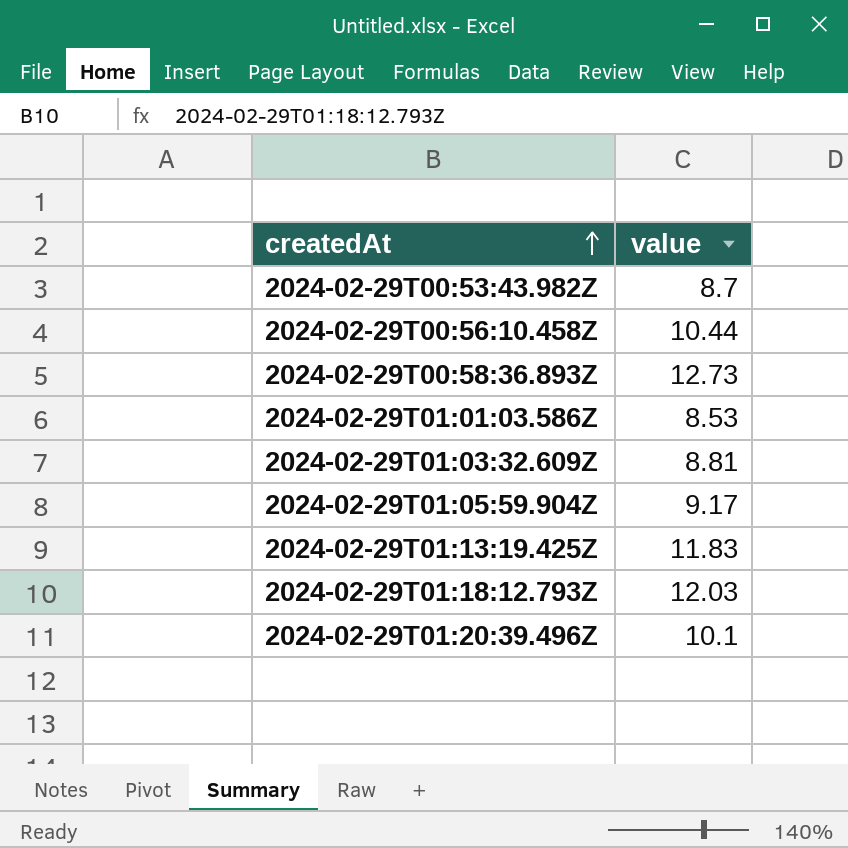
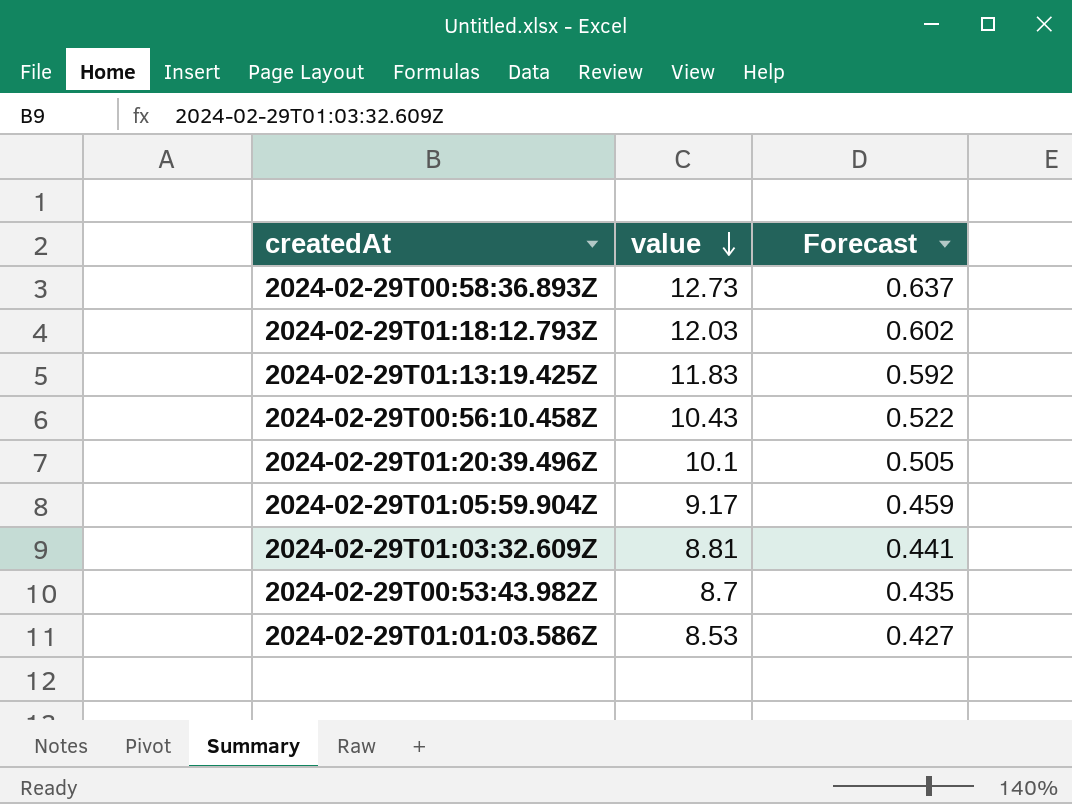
row order: createdAt ascending -> value descending
column Forecast | formula: none -> [value] * 0.05
2024-02-29T00:56:10.458Z | value: 10.44 -> 10.43

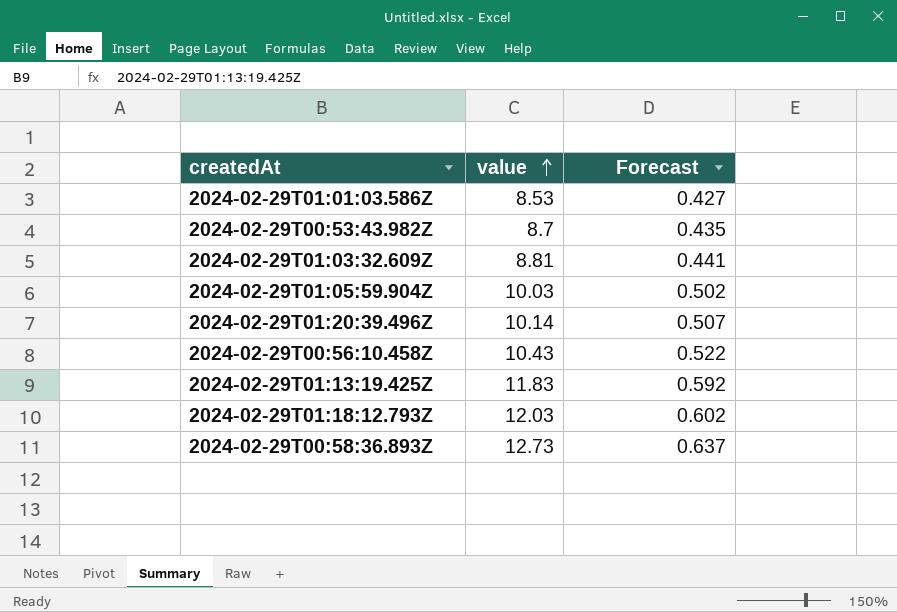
row order: value descending -> value ascending
2024-02-29T01:05:59.904Z | value: 9.17 -> 10.03
2024-02-29T01:05:59.904Z | Forecast: 0.459 -> 0.502
2024-02-29T01:20:39.496Z | value: 10.1 -> 10.14
2024-02-29T01:20:39.496Z | Forecast: 0.505 -> 0.507

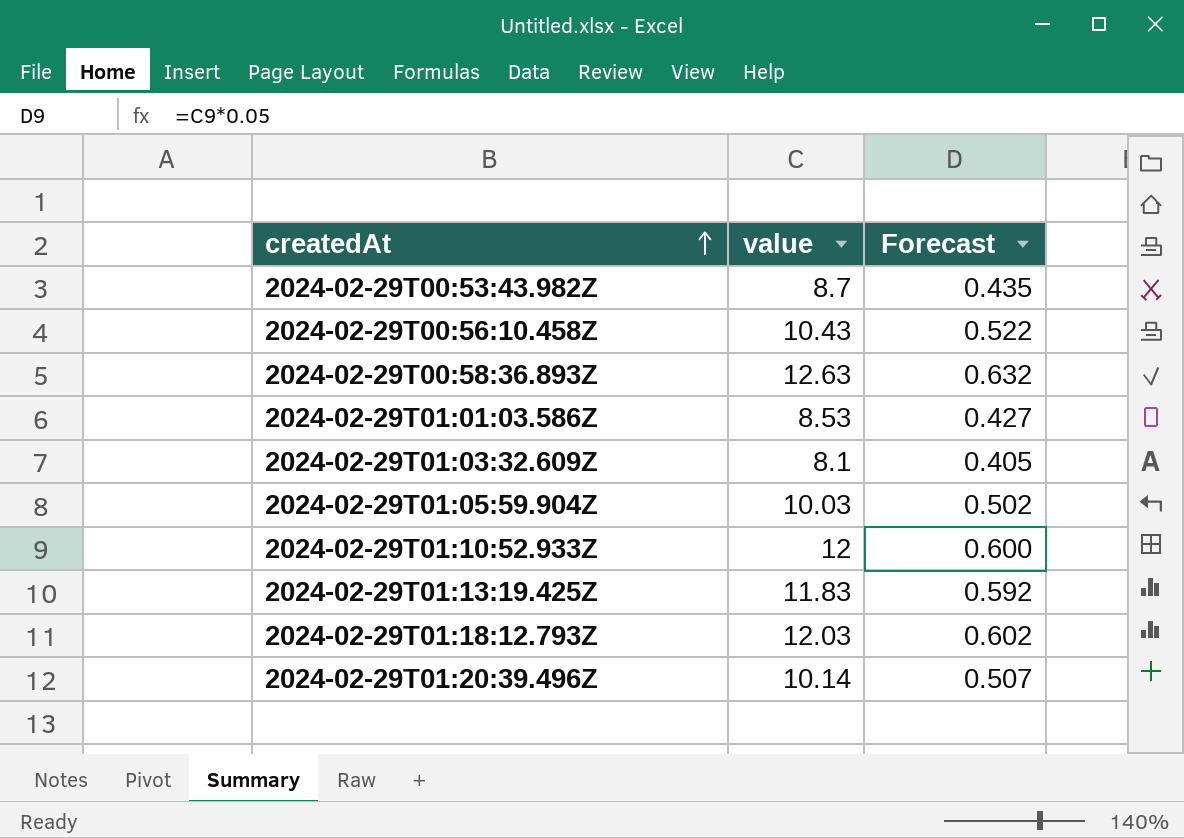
row order: value ascending -> createdAt ascending
2024-02-29T00:58:36.893Z | value: 12.73 -> 12.63
2024-02-29T00:58:36.893Z | Forecast: 0.637 -> 0.632
2024-02-29T01:03:32.609Z | value: 8.81 -> 8.1
2024-02-29T01:03:32.609Z | Forecast: 0.441 -> 0.405
row 2024-02-29T01:10:52.933Z: none -> 12 | 0.600

